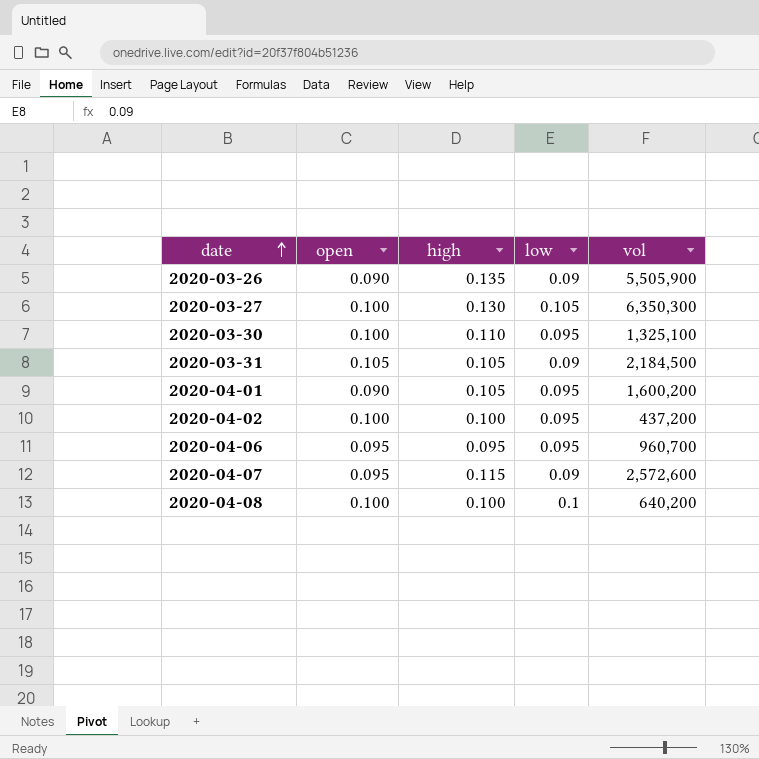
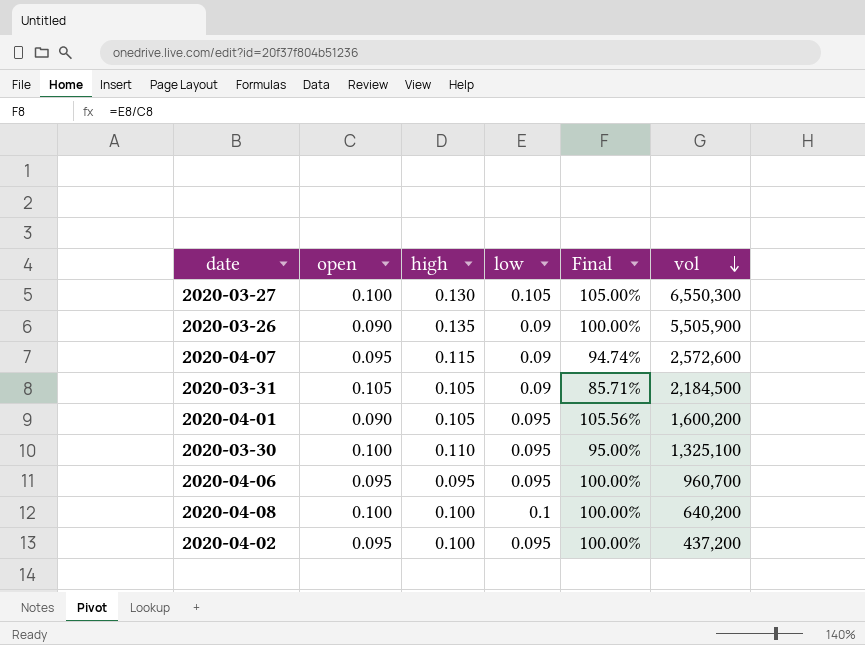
row order: date ascending -> vol descending
column Final | formula: none -> [low] / [open]
2020-03-27 | vol: 6,350,300 -> 6,550,300
2020-04-02 | open: 0.100 -> 0.095

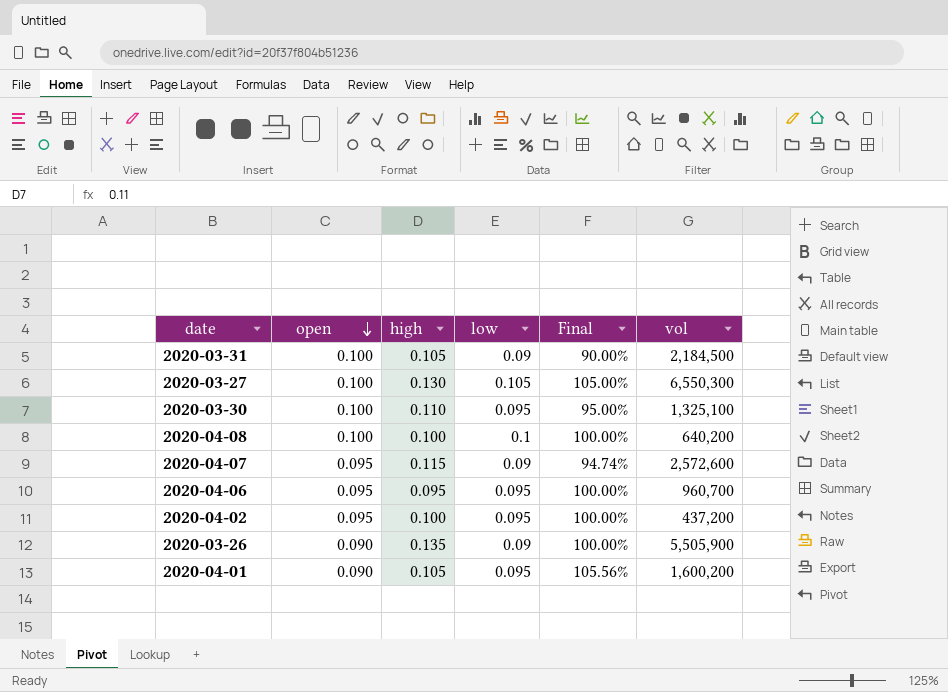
row order: vol descending -> open descending
2020-03-31 | open: 0.105 -> 0.100
2020-03-31 | Final: 85.71% -> 90.00%

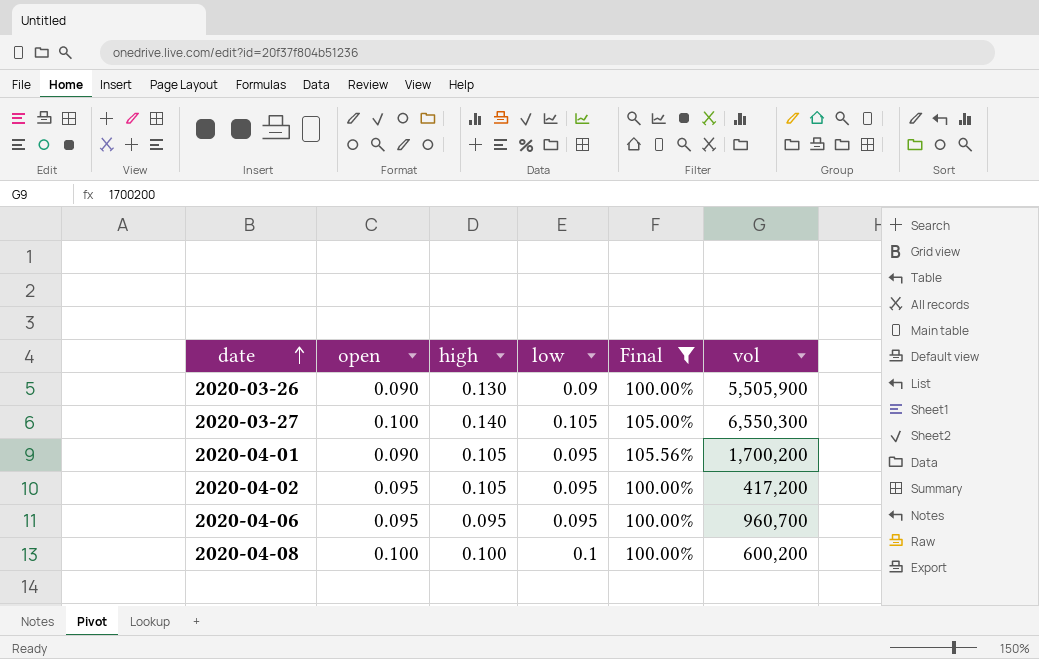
filter: none -> Final >= 100.00%
row order: open descending -> date ascending
2020-03-26 | high: 0.135 -> 0.130
2020-03-27 | high: 0.130 -> 0.140
2020-04-01 | vol: 1,600,200 -> 1,700,200
2020-04-02 | high: 0.100 -> 0.105
2020-04-02 | vol: 437,200 -> 417,200
2020-04-08 | vol: 640,200 -> 600,200

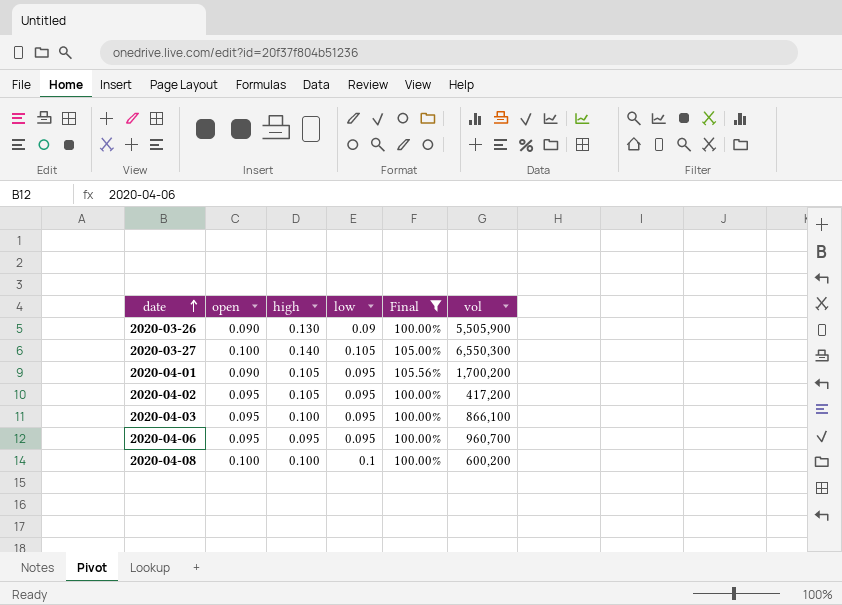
row 2020-04-03: none -> 0.095 | 0.100 | 0.095 | 100.00% | 866,100

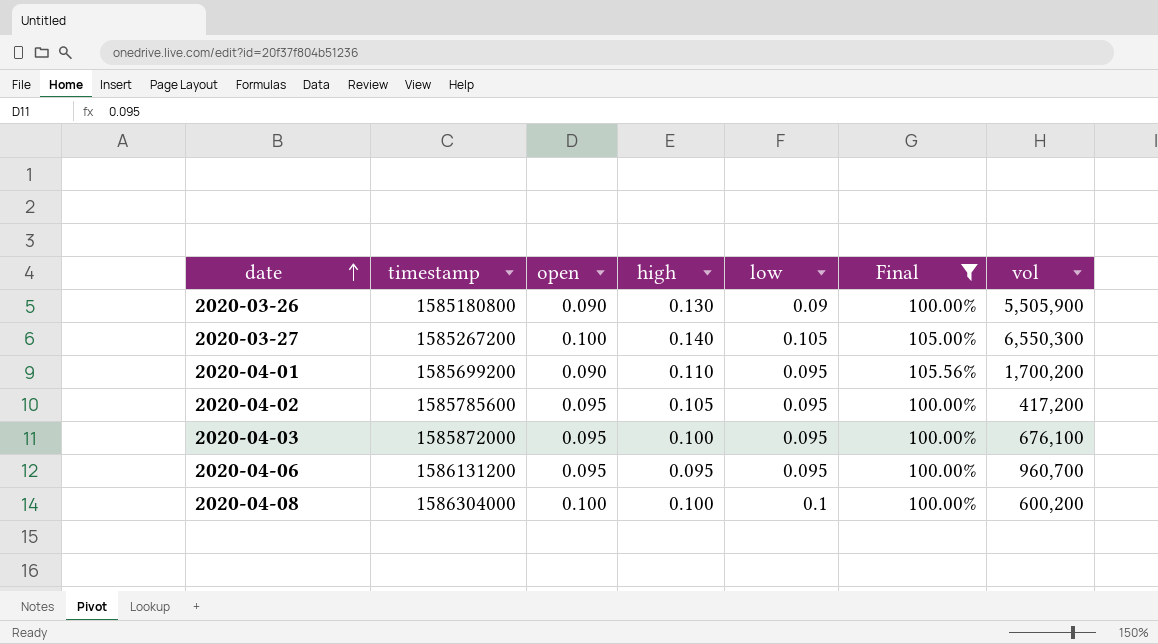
column timestamp | position: none -> 2
2020-04-01 | high: 0.105 -> 0.110
2020-04-03 | vol: 866,100 -> 676,100

